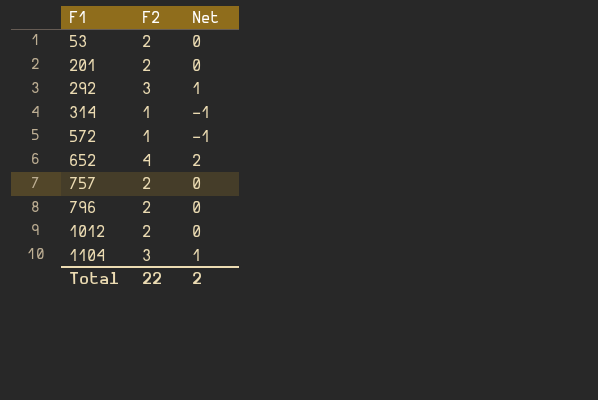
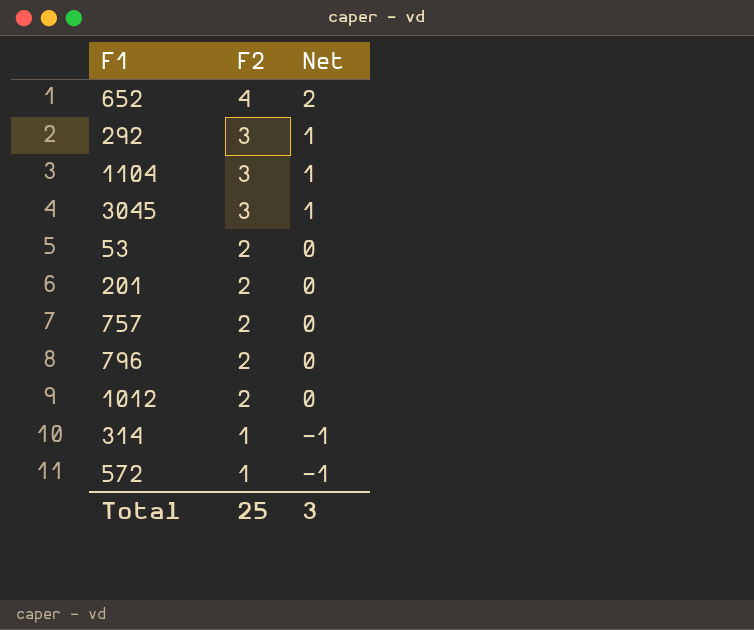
row order: F1 ascending -> F2 descending
row 3045: none -> 3 | 1
Total | F2: 22 -> 25
Total | Net: 2 -> 3

